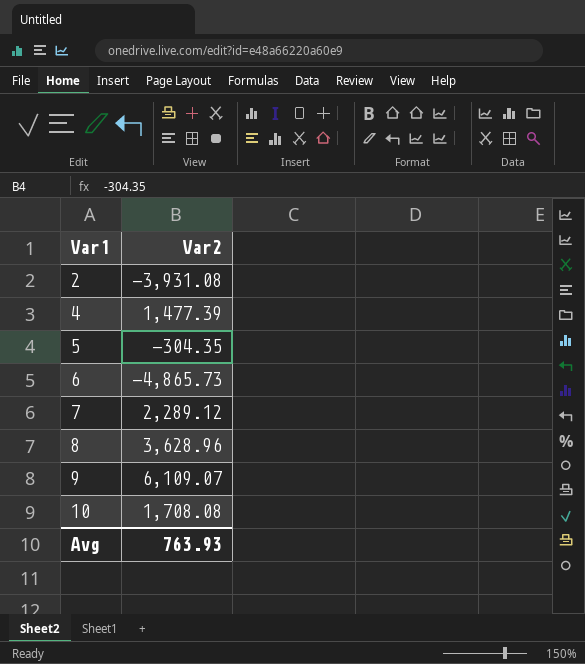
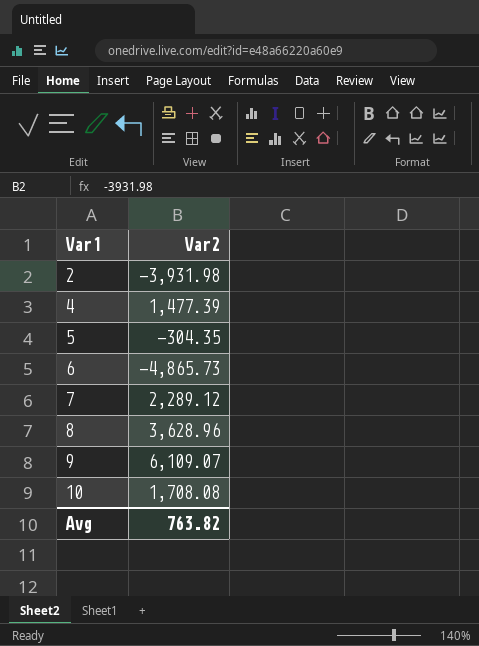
2 | Var2: -3,931.08 -> -3,931.98
Avg | Var2: 763.93 -> 763.82

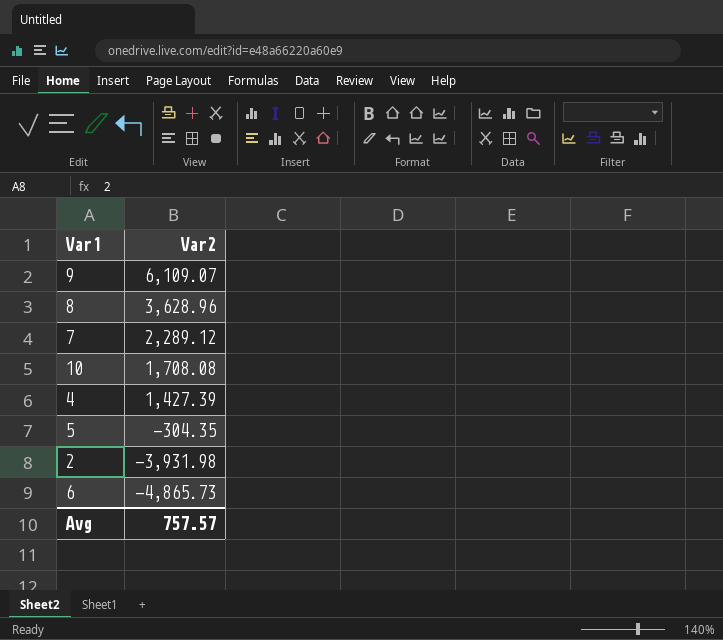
row order: Var1 ascending -> Var2 descending
4 | Var2: 1,477.39 -> 1,427.39
Avg | Var2: 763.82 -> 757.57

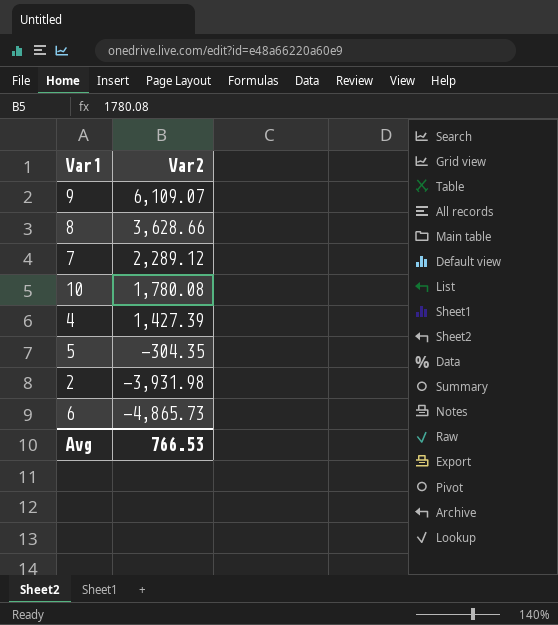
8 | Var2: 3,628.96 -> 3,628.66
10 | Var2: 1,708.08 -> 1,780.08
Avg | Var2: 757.57 -> 766.53

